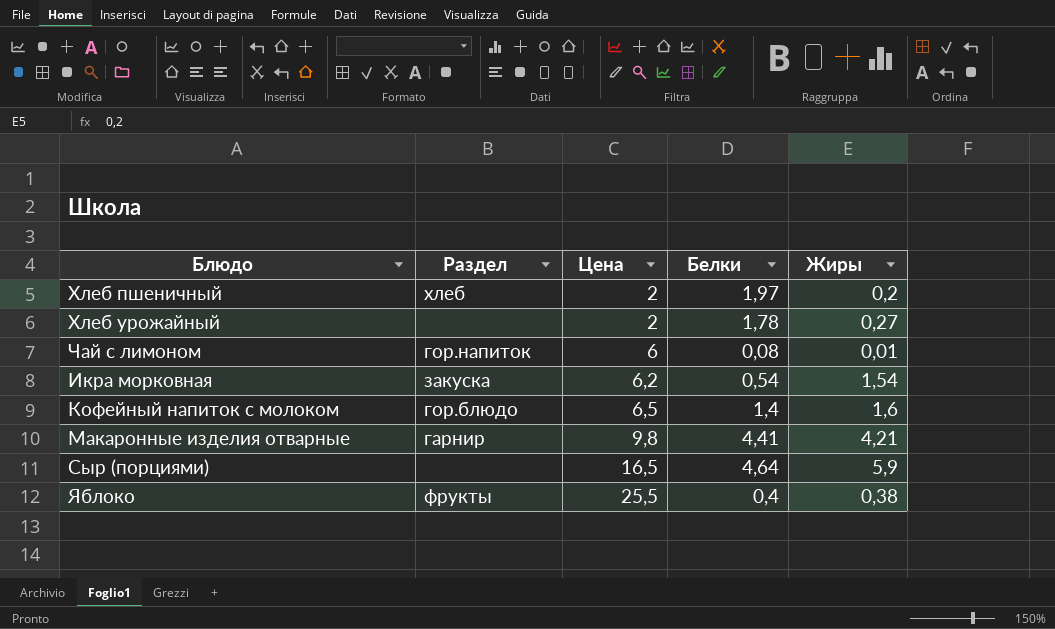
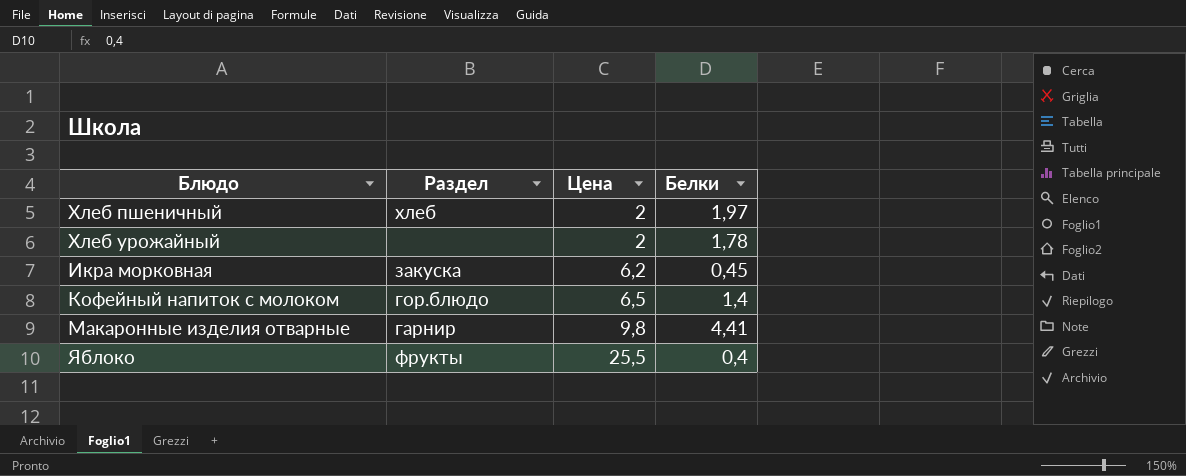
column Жиры | position: 5 -> none
row Чай с лимоном: гор.напиток | 6 | 0,08 | 0,01 -> none
row Сыр (порциями): none | 16,5 | 4,64 | 5,9 -> none
Икра морковная | Белки: 0,54 -> 0,45

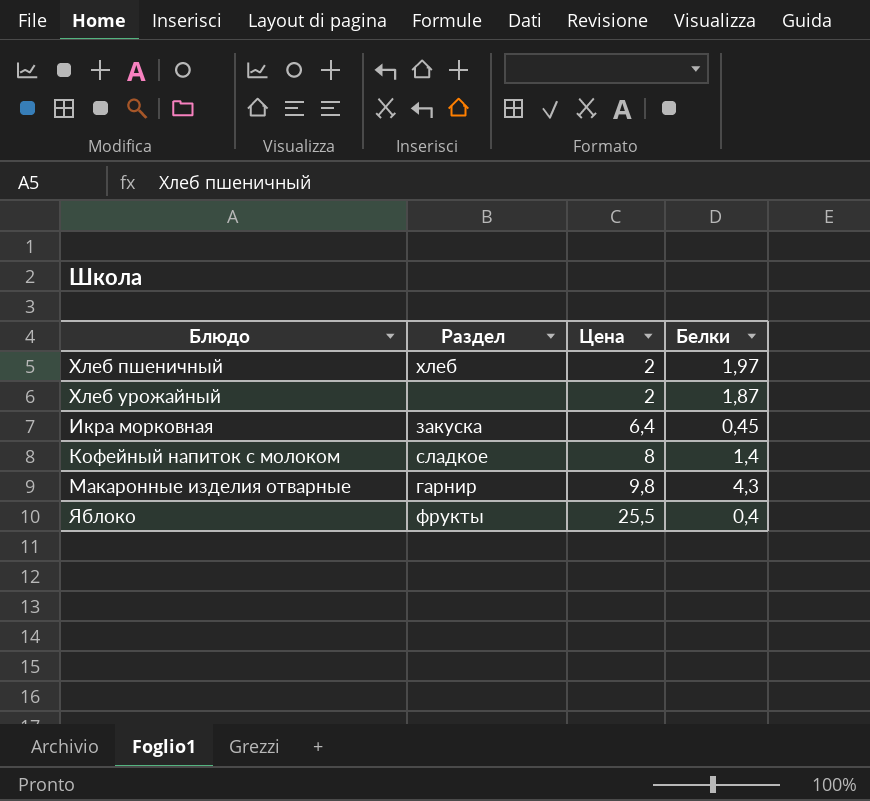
Хлеб урожайный | Белки: 1,78 -> 1,87
Икра морковная | Цена: 6,2 -> 6,4
Кофейный напиток с молоком | Раздел: гор.блюдо -> сладкое
Кофейный напиток с молоком | Цена: 6,5 -> 8
Макаронные изделия отварные | Белки: 4,41 -> 4,3

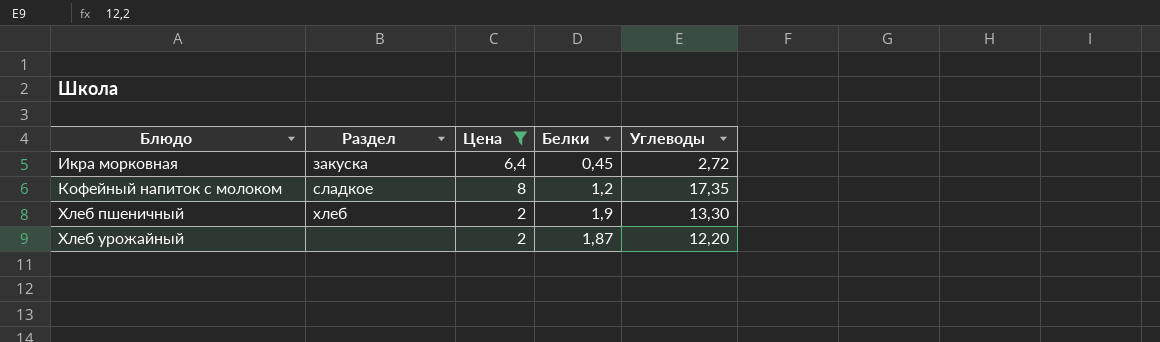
filter: none -> Цена <= 8
row order: Цена ascending -> Блюдо ascending
column Углеводы | position: none -> 5
Кофейный напиток с молоком | Белки: 1,4 -> 1,2
Хлеб пшеничный | Белки: 1,97 -> 1,9

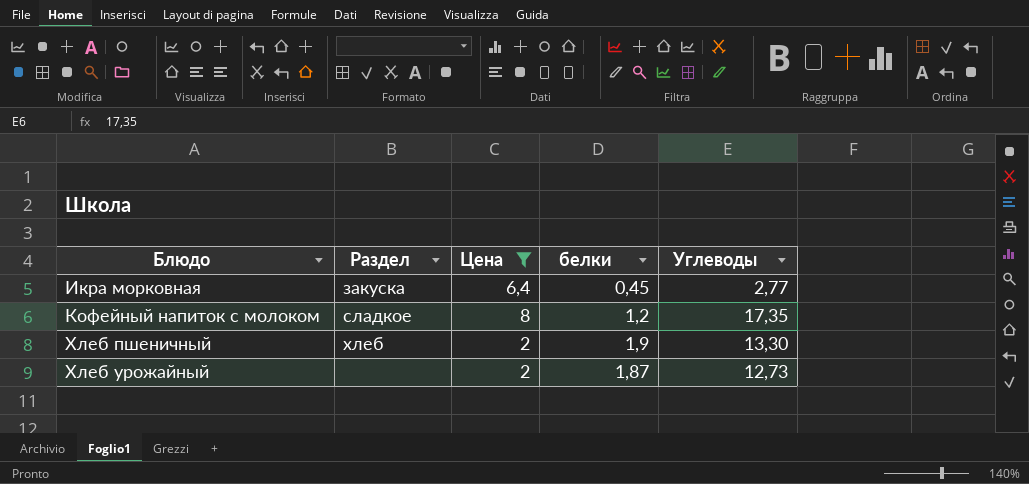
column name: Белки -> белки
Икра морковная | Углеводы: 2,72 -> 2,77
Хлеб урожайный | Углеводы: 12,20 -> 12,73

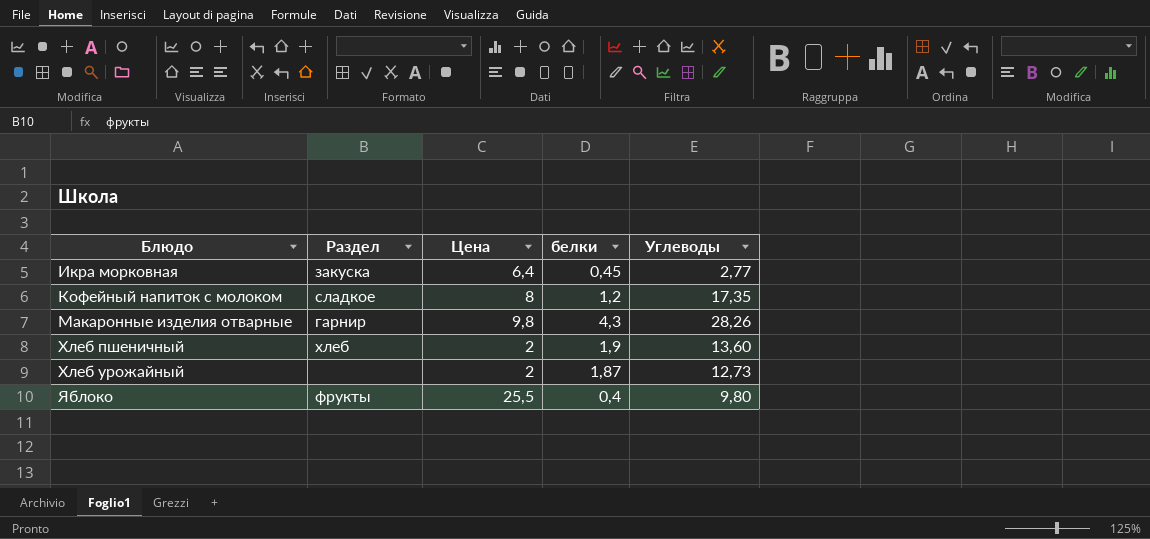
filter: Цена <= 8 -> none
Хлеб пшеничный | Углеводы: 13,30 -> 13,60

